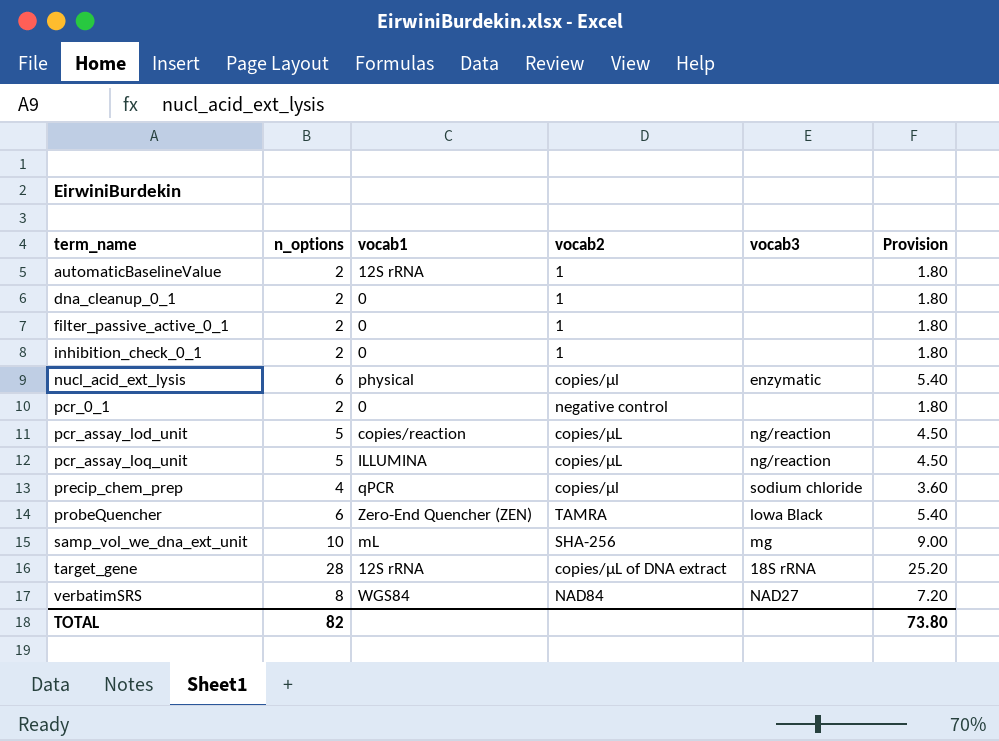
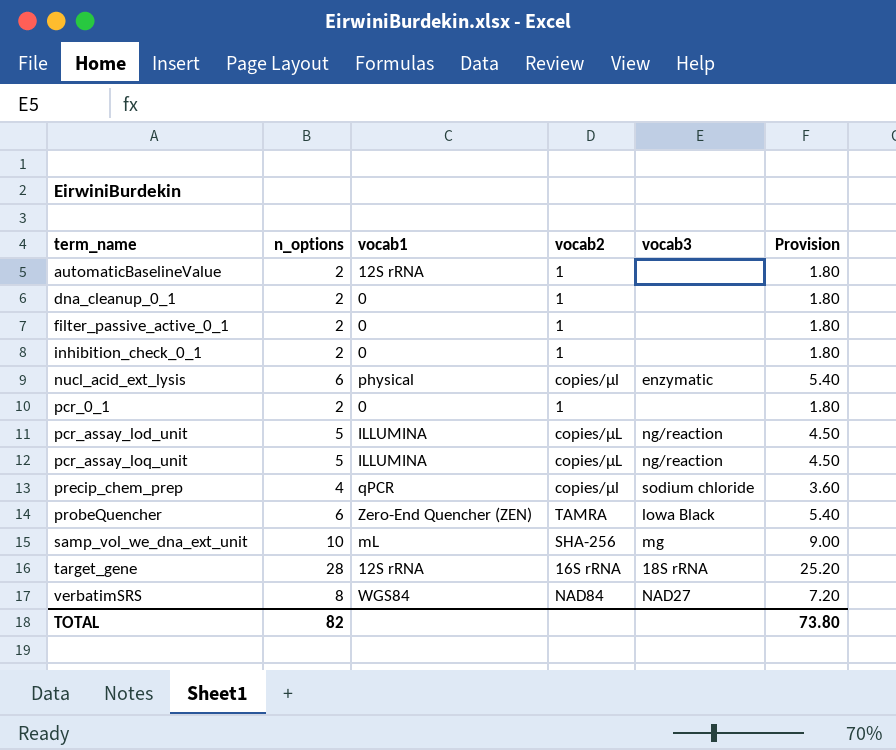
pcr_0_1 | vocab2: negative control -> 1
pcr_assay_lod_unit | vocab1: copies/reaction -> ILLUMINA
target_gene | vocab2: copies/µL of DNA extract -> 16S rRNA

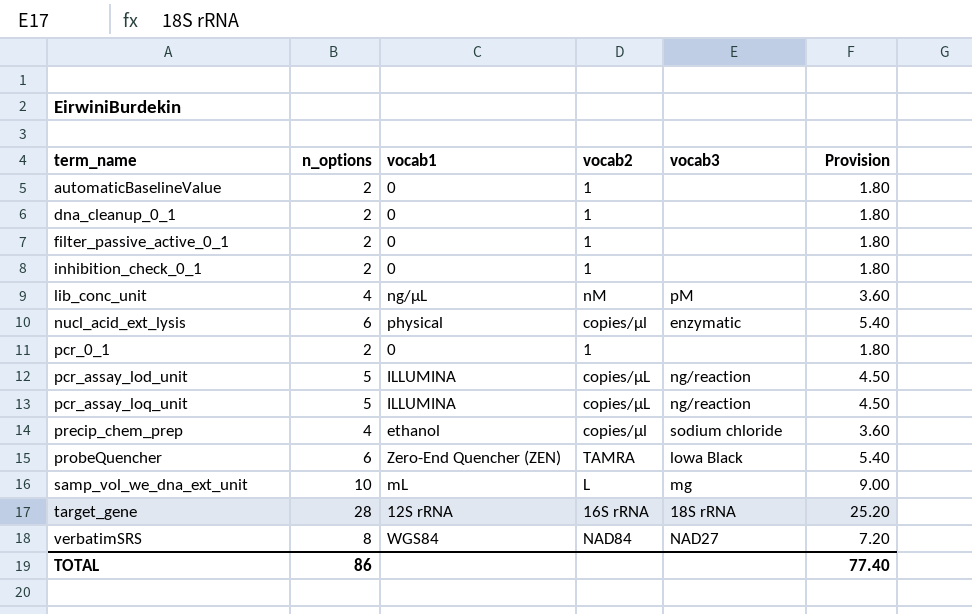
automaticBaselineValue | vocab1: 12S rRNA -> 0
row lib_conc_unit: none -> 4 | ng/µL | nM | pM | 3.60
precip_chem_prep | vocab1: qPCR -> ethanol
samp_vol_we_dna_ext_unit | vocab2: SHA-256 -> L
TOTAL | n_options: 82 -> 86
TOTAL | Provision: 73.80 -> 77.40

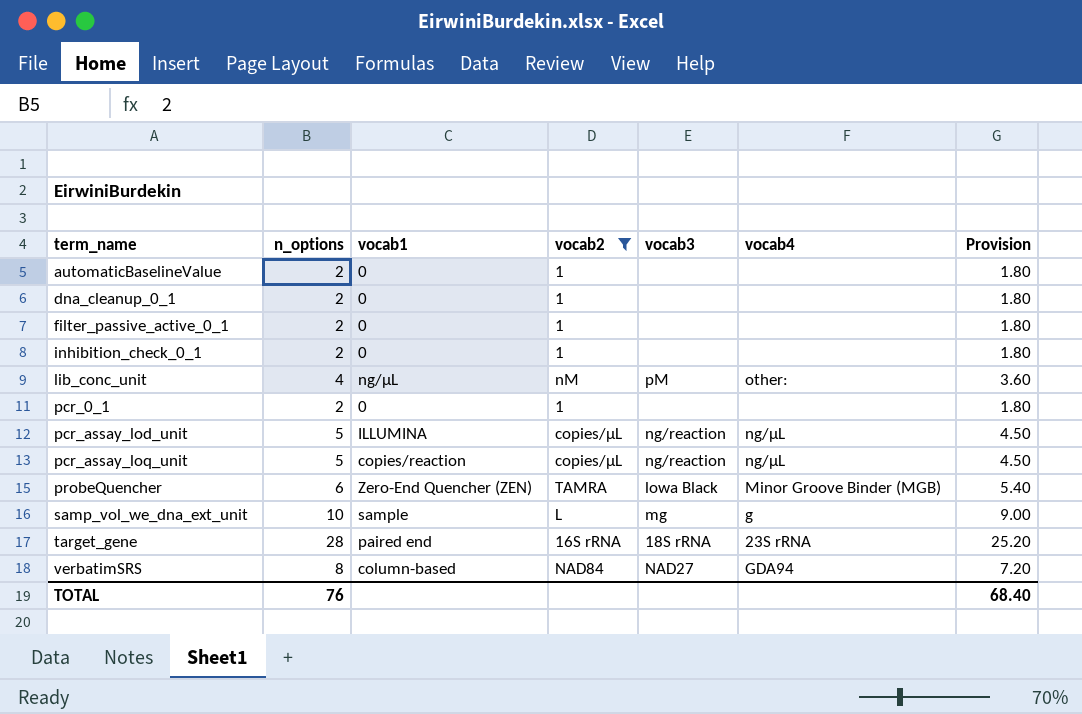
filter: none -> vocab2 != copies/µl
column vocab4 | position: none -> 6
pcr_assay_loq_unit | vocab1: ILLUMINA -> copies/reaction
samp_vol_we_dna_ext_unit | vocab1: mL -> sample
target_gene | vocab1: 12S rRNA -> paired end
verbatimSRS | vocab1: WGS84 -> column-based
TOTAL | n_options: 86 -> 76
TOTAL | Provision: 77.40 -> 68.40

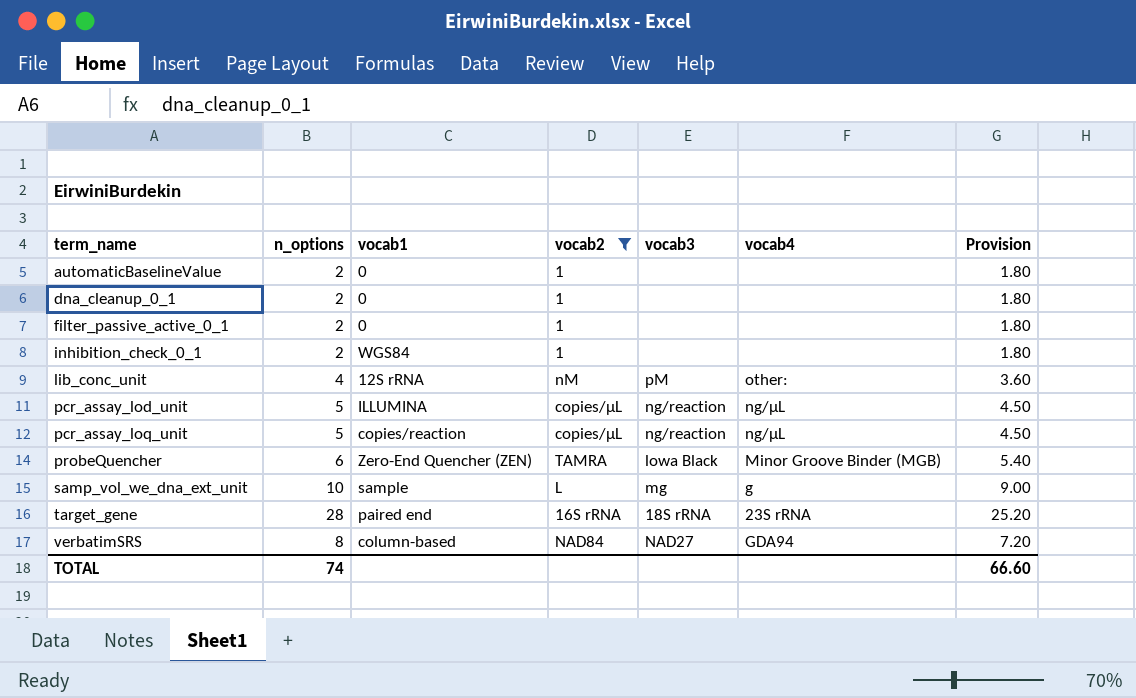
row pcr_0_1: 2 | 0 | 1 | none | none | 1.80 -> none
inhibition_check_0_1 | vocab1: 0 -> WGS84
lib_conc_unit | vocab1: ng/µL -> 12S rRNA
TOTAL | n_options: 76 -> 74
TOTAL | Provision: 68.40 -> 66.60

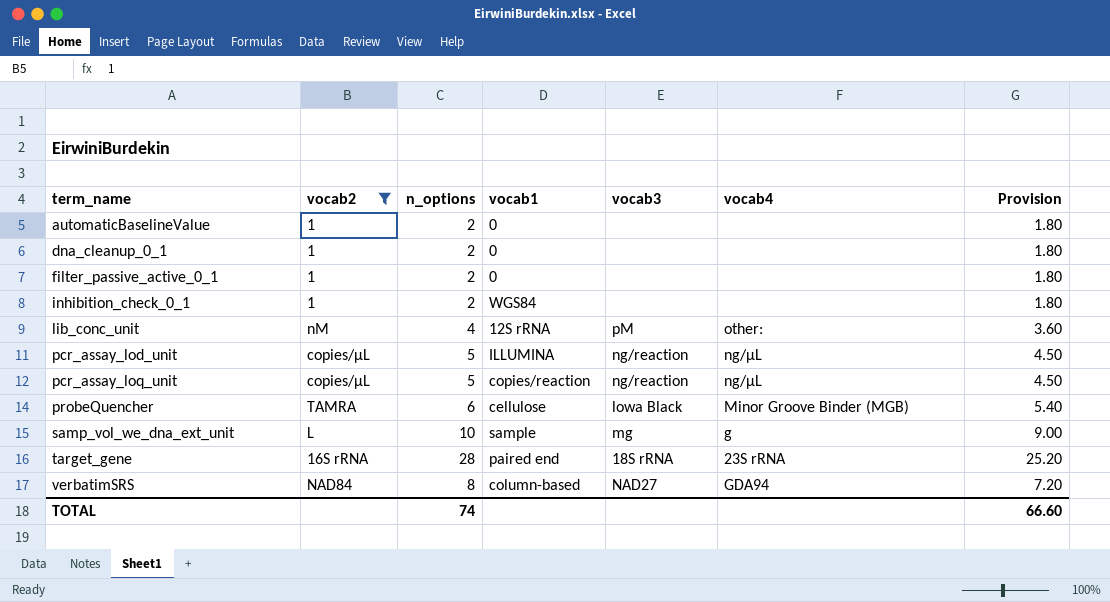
column vocab2 | position: 4 -> 2
probeQuencher | vocab1: Zero-End Quencher (ZEN) -> cellulose

